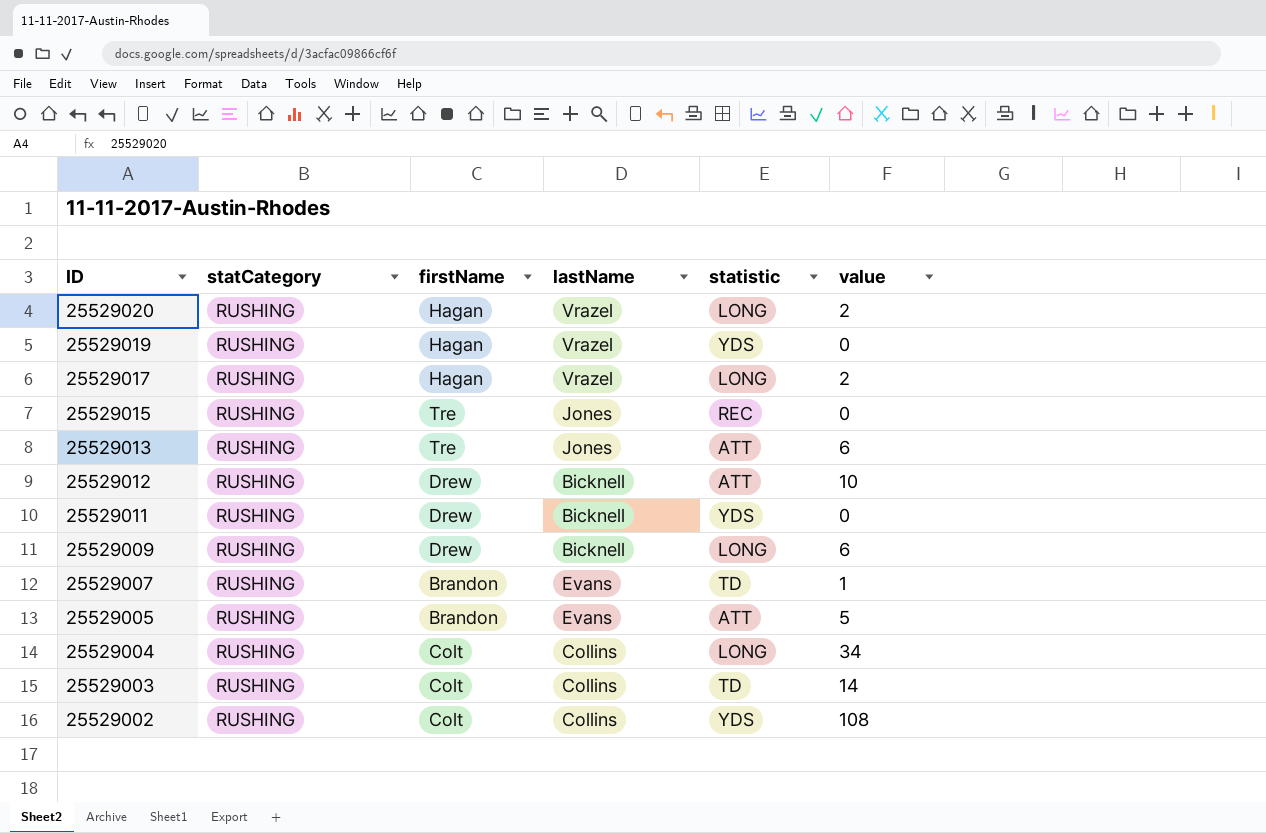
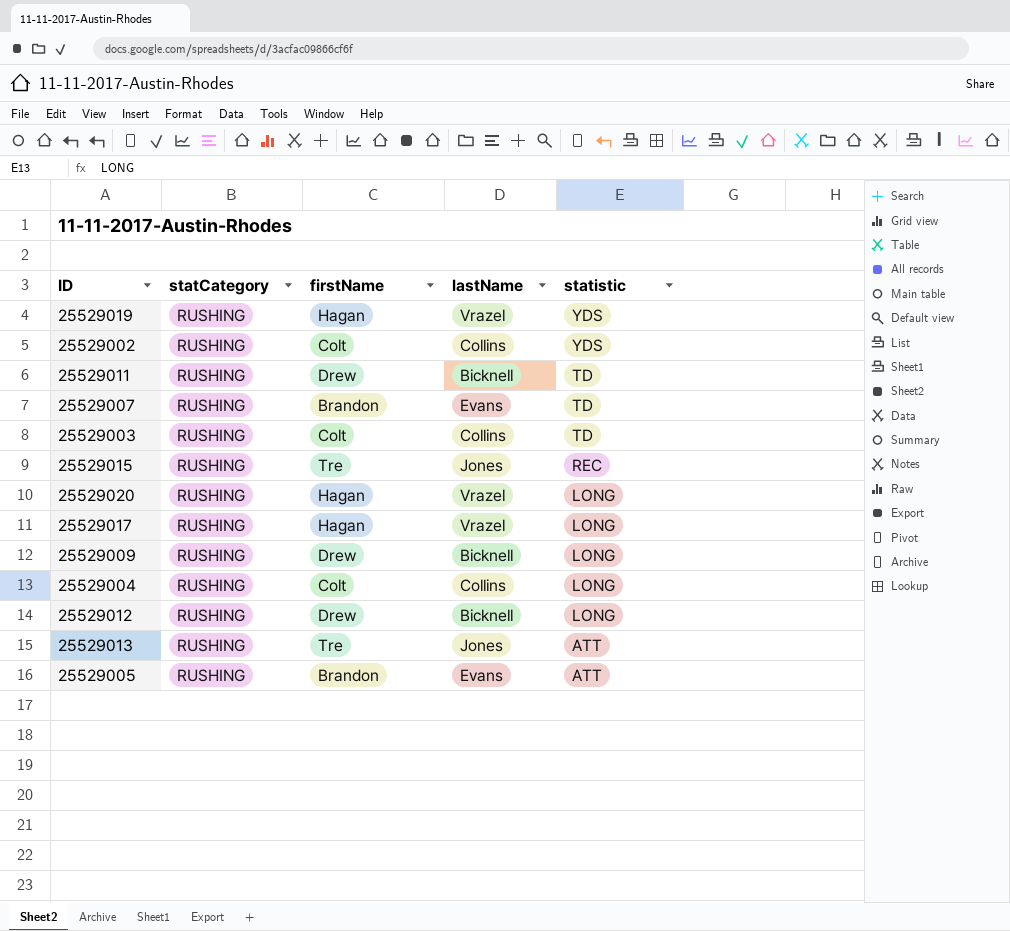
row order: ID descending -> statistic descending
column value | position: 6 -> none
25529011 | statistic: YDS -> TD
25529012 | statistic: ATT -> LONG

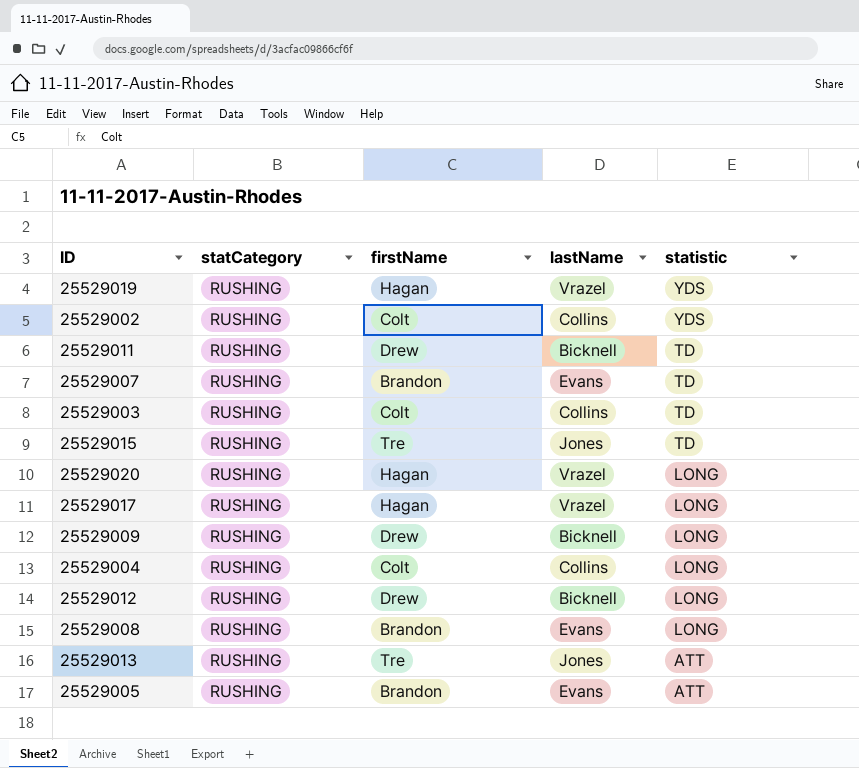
25529015 | statistic: REC -> TD
row 25529008: none -> RUSHING | Brandon | Evans | LONG

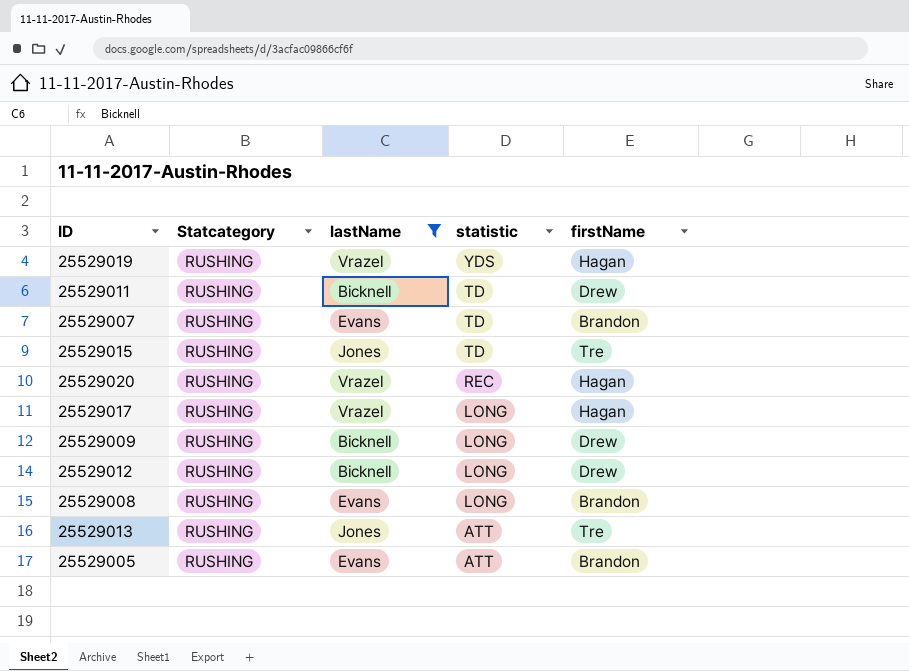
filter: none -> lastName != Collins
column name: statCategory -> Statcategory
column firstName | position: 3 -> 5
25529020 | statistic: LONG -> REC

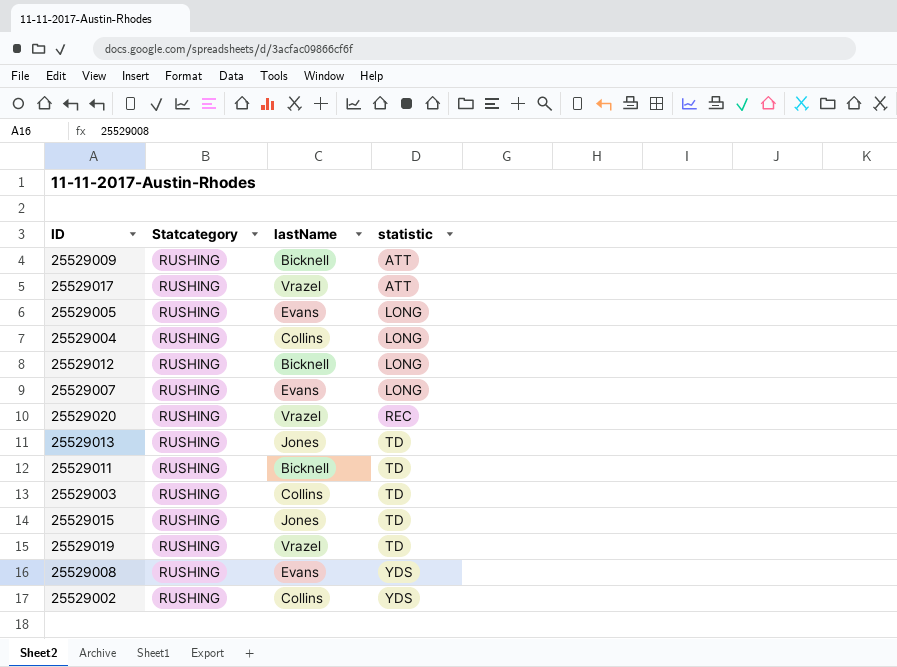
filter: lastName != Collins -> none
row order: statistic descending -> statistic ascending
column firstName | position: 5 -> none
25529009 | statistic: LONG -> ATT
25529017 | statistic: LONG -> ATT
25529005 | statistic: ATT -> LONG
25529007 | statistic: TD -> LONG
25529013 | statistic: ATT -> TD
25529019 | statistic: YDS -> TD
25529008 | statistic: LONG -> YDS

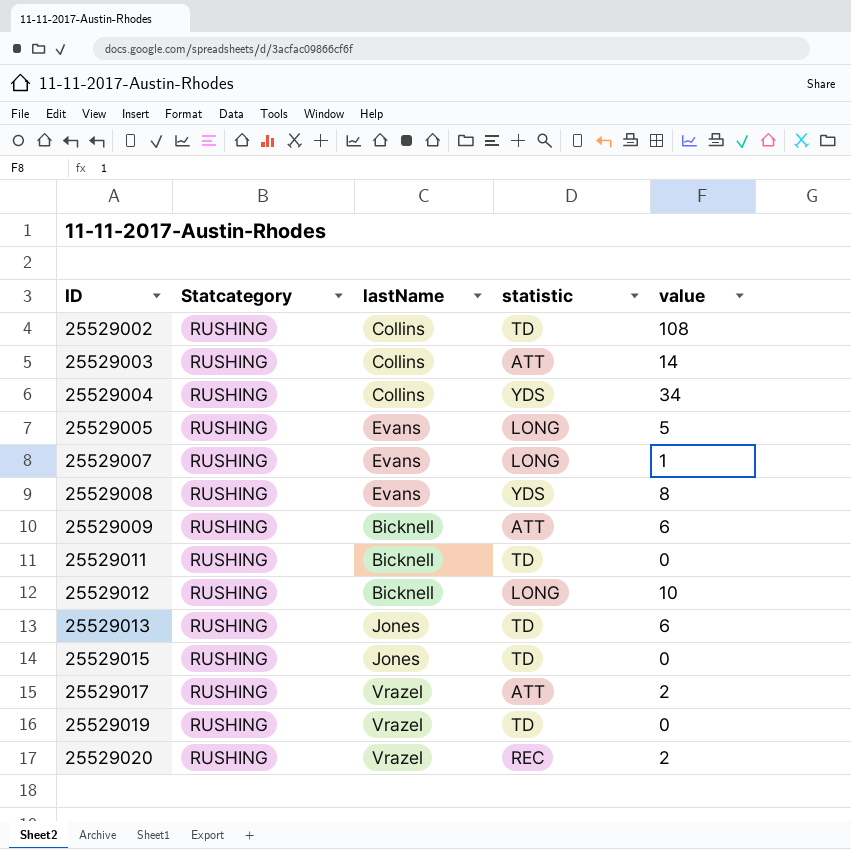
row order: statistic ascending -> ID ascending
column value | position: none -> 5
25529002 | statistic: YDS -> TD
25529003 | statistic: TD -> ATT
25529004 | statistic: LONG -> YDS

